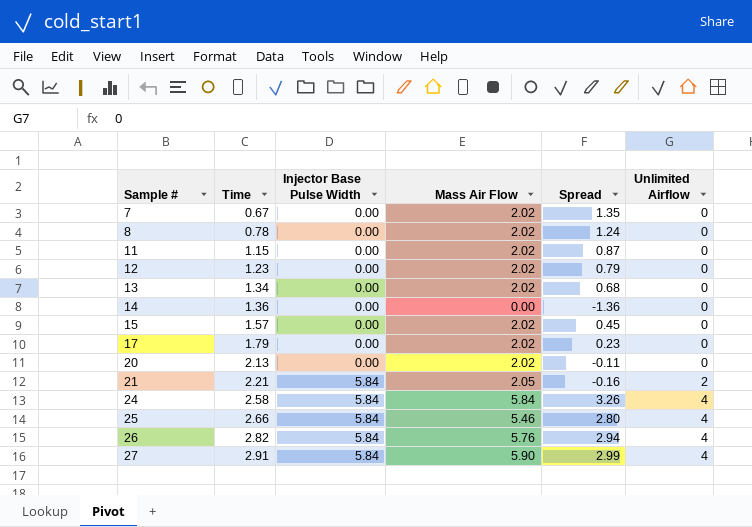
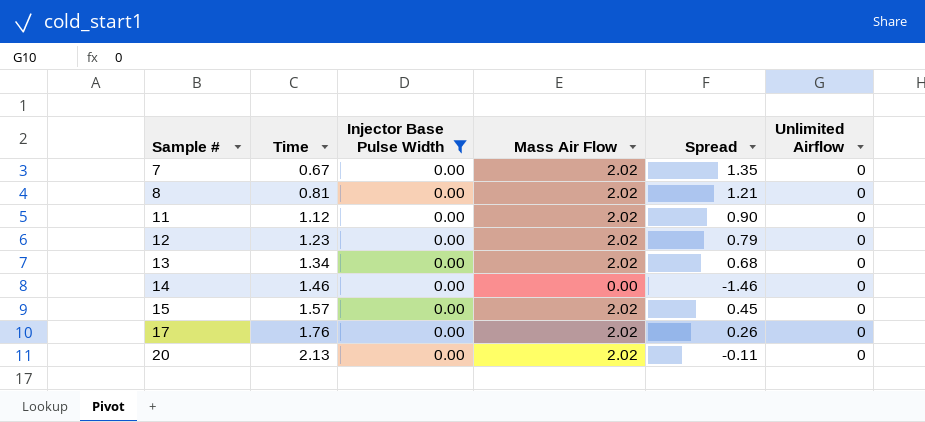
filter: none -> Injector Base Pulse Width = 0.00
8 | Time: 0.78 -> 0.81
8 | Spread: 1.24 -> 1.21
11 | Time: 1.15 -> 1.12
11 | Spread: 0.87 -> 0.90
14 | Time: 1.36 -> 1.46
14 | Spread: -1.36 -> -1.46
17 | Time: 1.79 -> 1.76
17 | Spread: 0.23 -> 0.26

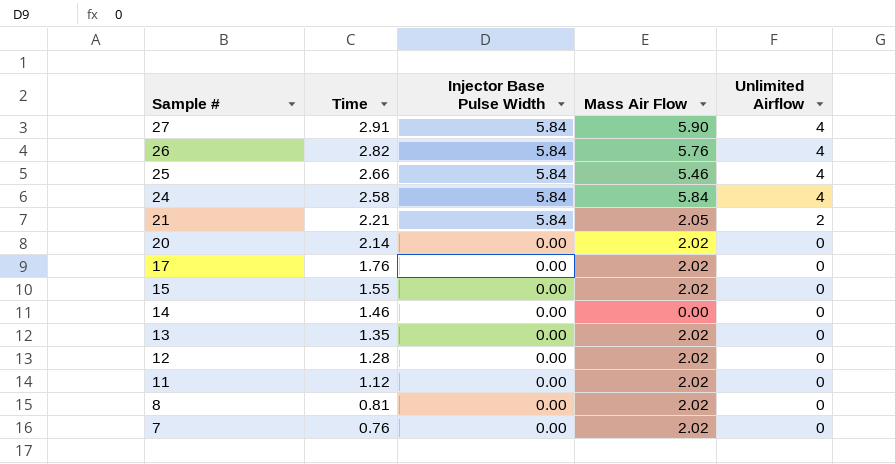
filter: Injector Base Pulse Width = 0.00 -> none
row order: Sample # ascending -> Sample # descending
column Spread | formula: [Mass Air Flow] - [Time] -> none
20 | Time: 2.13 -> 2.14
15 | Time: 1.57 -> 1.55
13 | Time: 1.34 -> 1.35
12 | Time: 1.23 -> 1.28
7 | Time: 0.67 -> 0.76

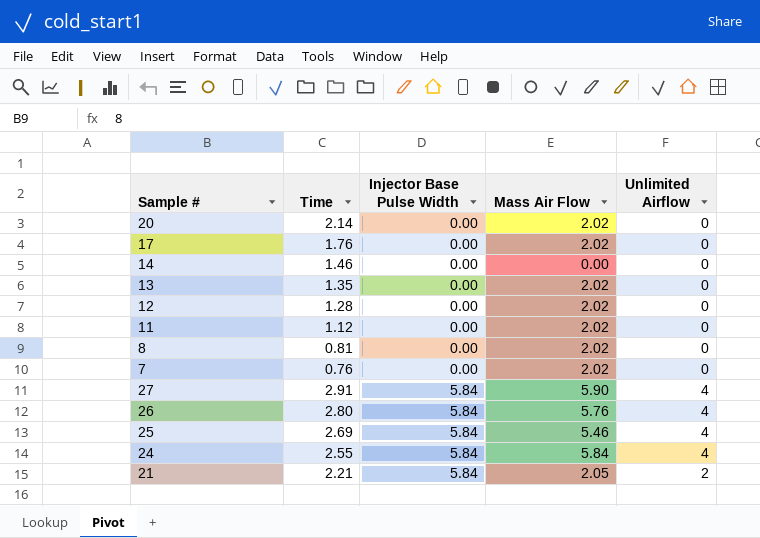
row order: Sample # descending -> Injector Base Pulse Width ascending
row 15: 1.55 | 0.00 | 2.02 | 0 -> none
26 | Time: 2.82 -> 2.80
25 | Time: 2.66 -> 2.69
24 | Time: 2.58 -> 2.55

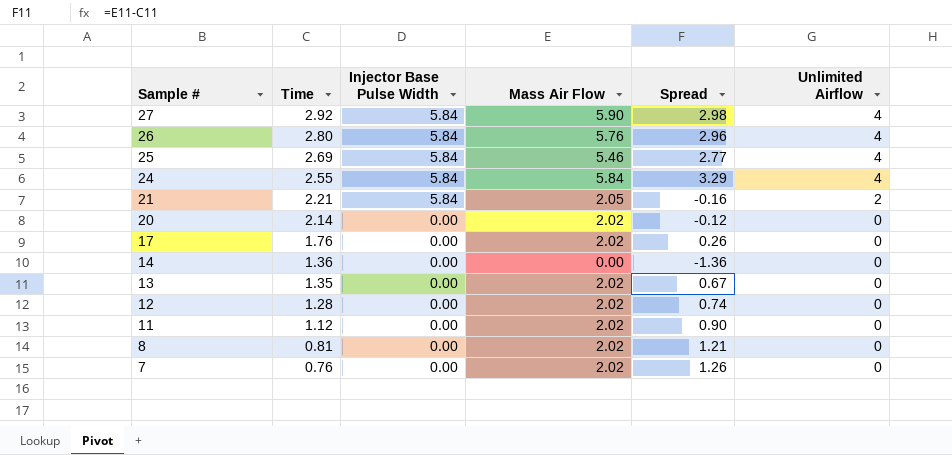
row order: Injector Base Pulse Width ascending -> Sample # descending
column Spread | formula: none -> [Mass Air Flow] - [Time]
27 | Time: 2.91 -> 2.92
14 | Time: 1.46 -> 1.36

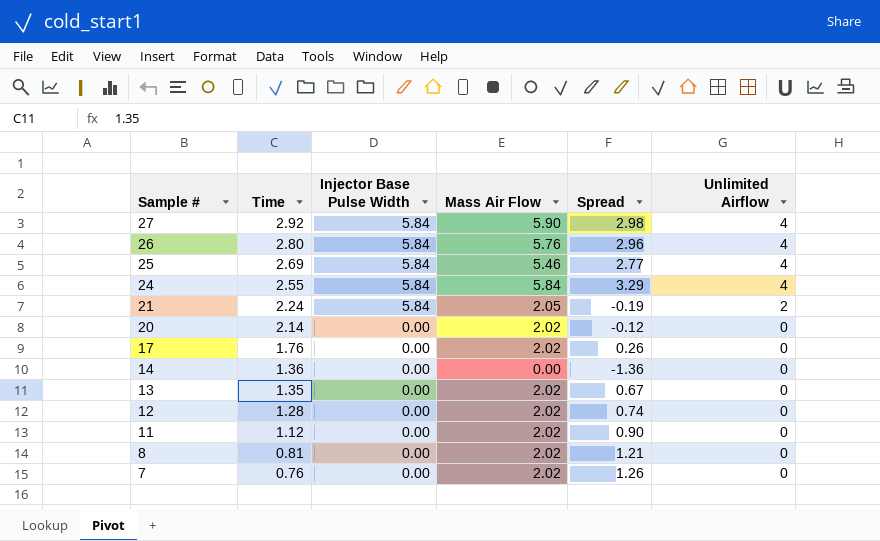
21 | Time: 2.21 -> 2.24
21 | Spread: -0.16 -> -0.19

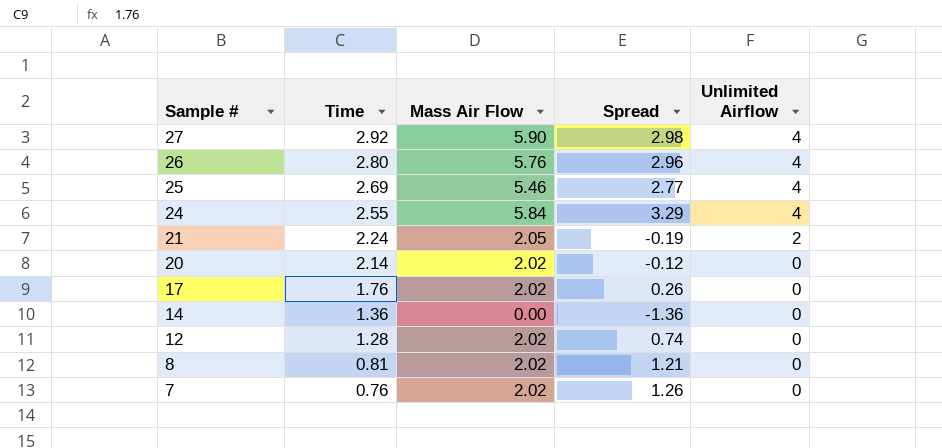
column Injector Base Pulse Width | position: 3 -> none
row 13: 1.35 | 0.00 | 2.02 | 0.67 | 0 -> none
row 11: 1.12 | 0.00 | 2.02 | 0.90 | 0 -> none

